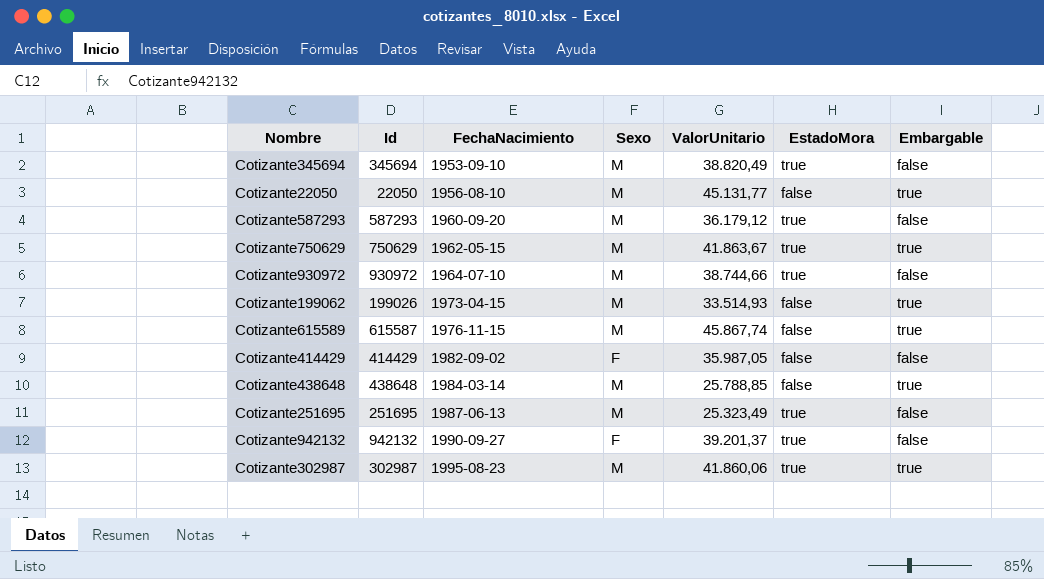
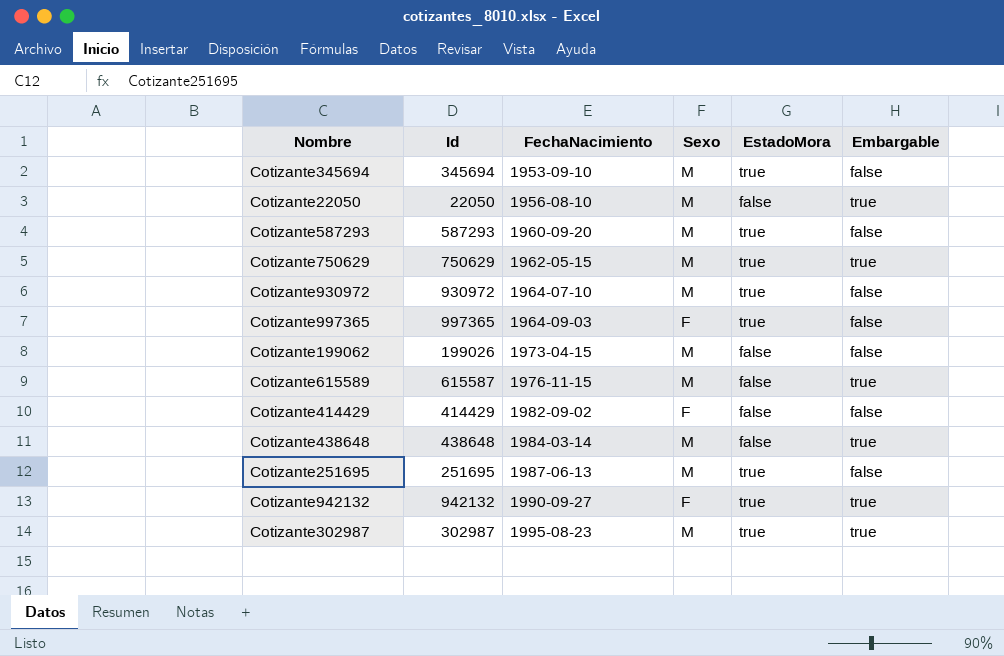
column ValorUnitario | position: 5 -> none
row Cotizante997365: none -> 997365 | 1964-09-03 | F | true | false
Cotizante199062 | Embargable: true -> false
Cotizante942132 | Embargable: false -> true

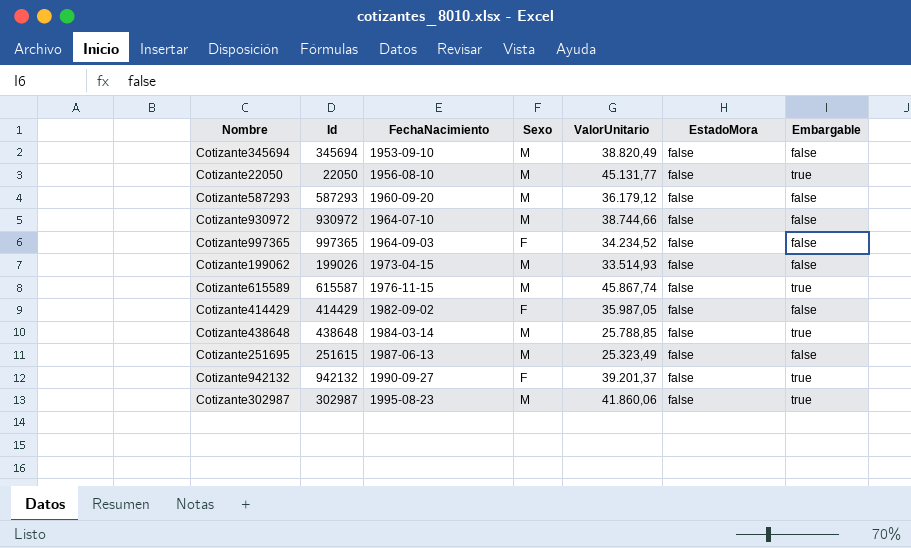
column ValorUnitario | position: none -> 5
row Cotizante750629: 750629 | 1962-05-15 | M | true | true -> none
Cotizante345694 | EstadoMora: true -> false
Cotizante587293 | EstadoMora: true -> false
Cotizante930972 | EstadoMora: true -> false
Cotizante997365 | EstadoMora: true -> false
Cotizante251695 | Id: 251695 -> 251615
Cotizante251695 | EstadoMora: true -> false
Cotizante942132 | EstadoMora: true -> false
Cotizante302987 | EstadoMora: true -> false

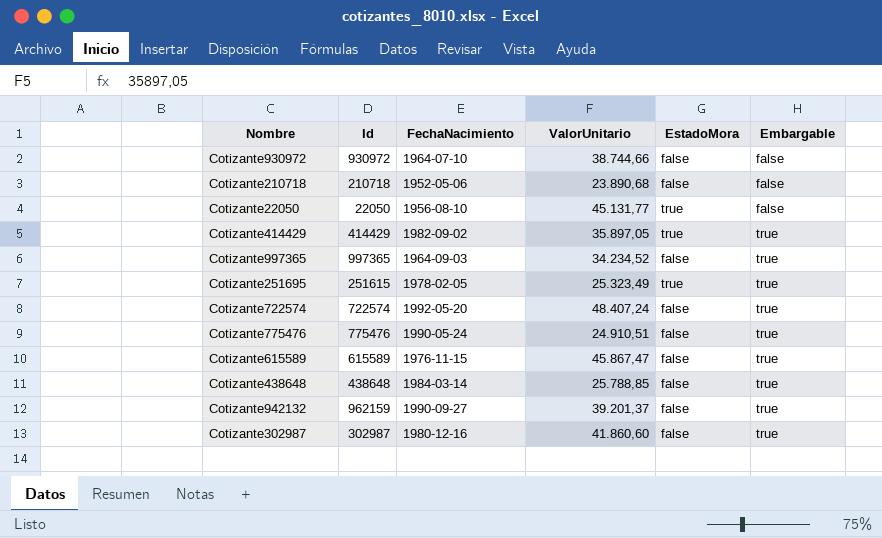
row order: FechaNacimiento ascending -> Embargable ascending
column Sexo | position: 4 -> none
row Cotizante345694: 345694 | 1953-09-10 | M | 38.820,49 | false | false -> none
row Cotizante587293: 587293 | 1960-09-20 | M | 36.179,12 | false | false -> none
row Cotizante199062: 199026 | 1973-04-15 | M | 33.514,93 | false | false -> none
row Cotizante210718: none -> 210718 | 1952-05-06 | 23.890,68 | false | false
Cotizante22050 | EstadoMora: false -> true
Cotizante22050 | Embargable: true -> false
Cotizante414429 | ValorUnitario: 35.987,05 -> 35.897,05
Cotizante414429 | EstadoMora: false -> true
Cotizante414429 | Embargable: false -> true
Cotizante997365 | Embargable: false -> true
Cotizante251695 | FechaNacimiento: 1987-06-13 -> 1978-02-05
Cotizante251695 | EstadoMora: false -> true
Cotizante251695 | Embargable: false -> true
row Cotizante722574: none -> 722574 | 1992-05-20 | 48.407,24 | false | true
row Cotizante775476: none -> 775476 | 1990-05-24 | 24.910,51 | false | true
Cotizante615589 | Id: 615587 -> 615589
Cotizante615589 | ValorUnitario: 45.867,74 -> 45.867,47
Cotizante942132 | Id: 942132 -> 962159
Cotizante302987 | FechaNacimiento: 1995-08-23 -> 1980-12-16
Cotizante302987 | ValorUnitario: 41.860,06 -> 41.860,60

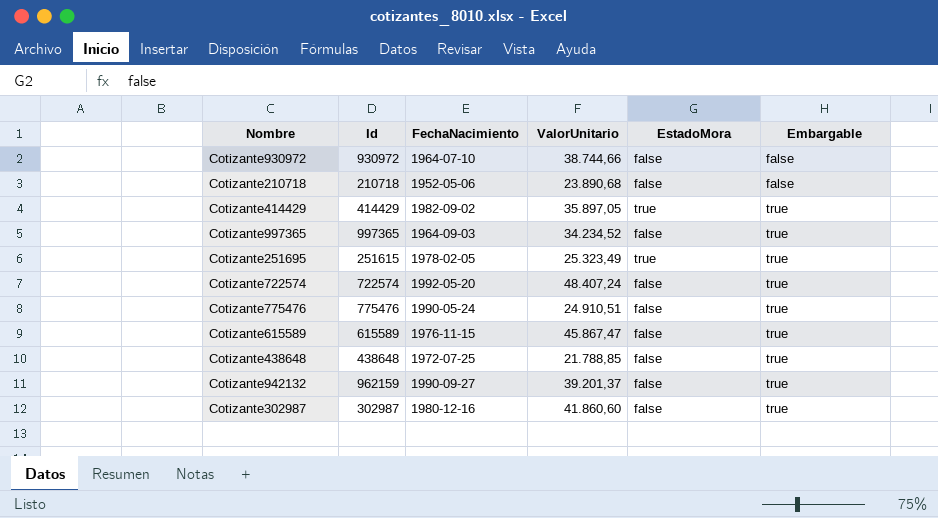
row Cotizante22050: 22050 | 1956-08-10 | 45.131,77 | true | false -> none
Cotizante438648 | FechaNacimiento: 1984-03-14 -> 1972-07-25
Cotizante438648 | ValorUnitario: 25.788,85 -> 21.788,85

